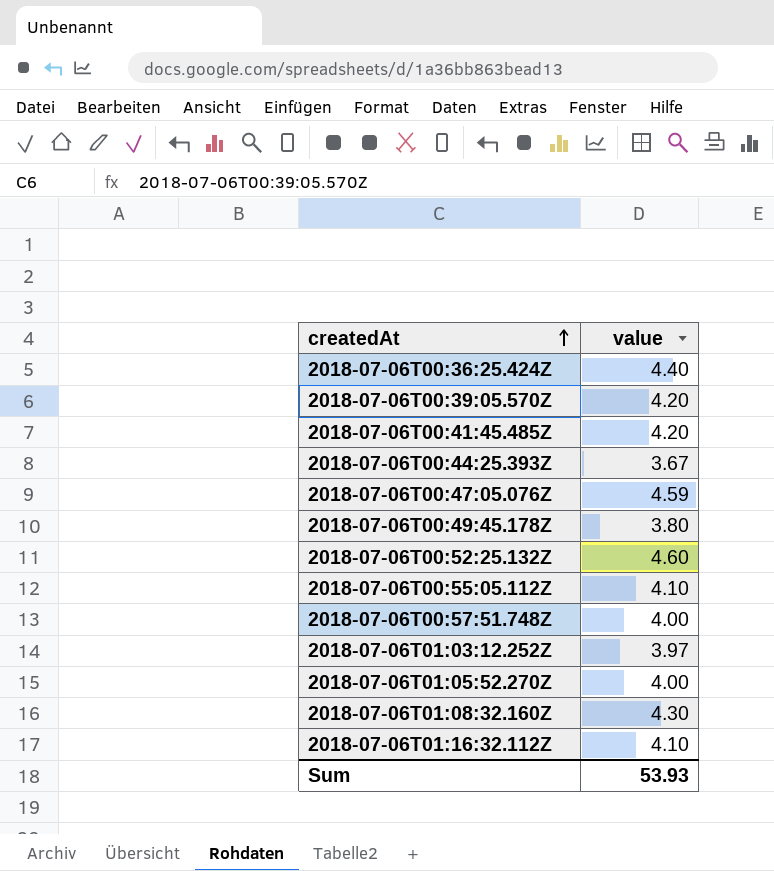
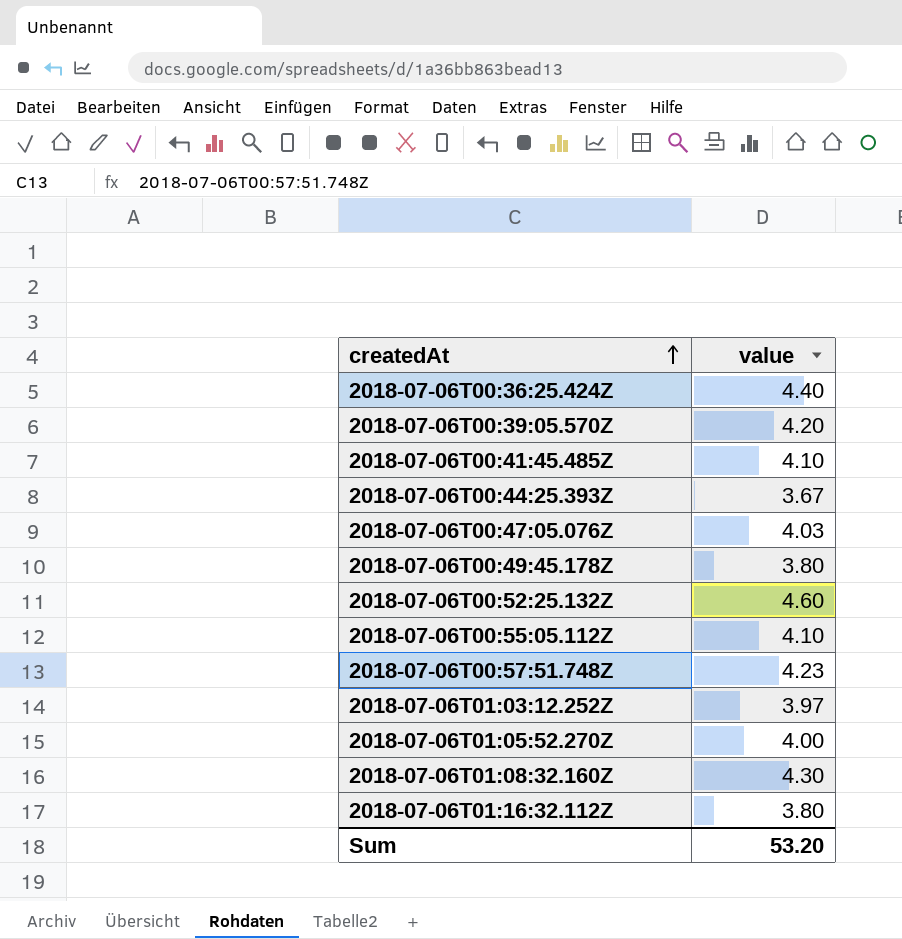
2018-07-06T00:41:45.485Z | value: 4.20 -> 4.10
2018-07-06T00:47:05.076Z | value: 4.59 -> 4.03
2018-07-06T00:57:51.748Z | value: 4.00 -> 4.23
2018-07-06T01:16:32.112Z | value: 4.10 -> 3.80
Sum | value: 53.93 -> 53.20

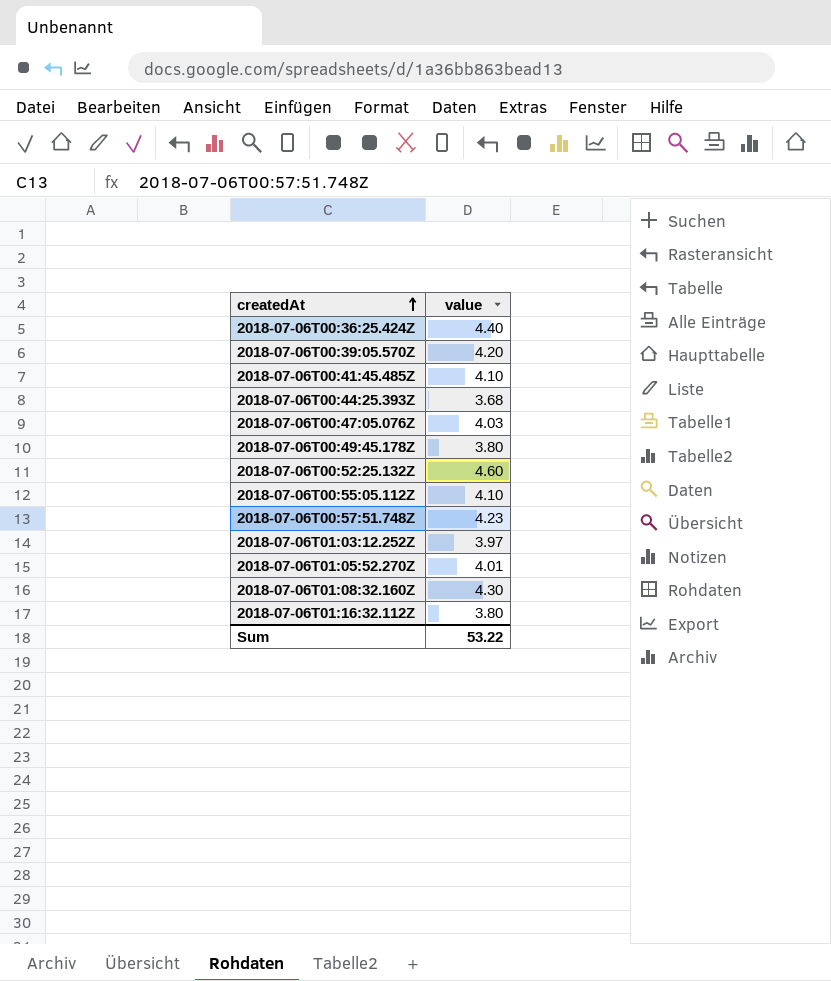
2018-07-06T00:44:25.393Z | value: 3.67 -> 3.68
2018-07-06T01:05:52.270Z | value: 4.00 -> 4.01
Sum | value: 53.20 -> 53.22

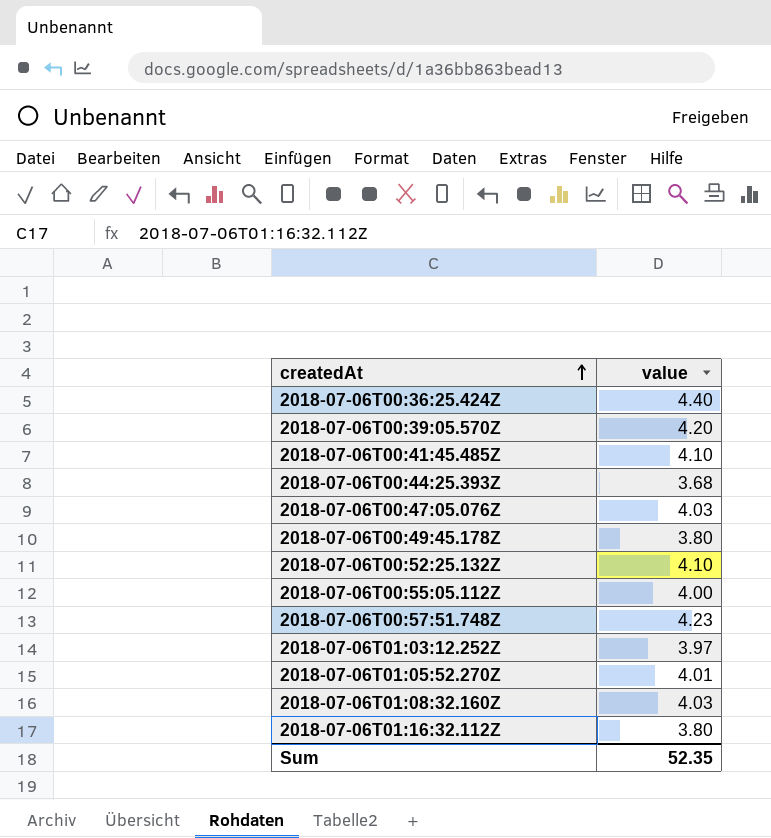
2018-07-06T00:52:25.132Z | value: 4.60 -> 4.10
2018-07-06T00:55:05.112Z | value: 4.10 -> 4.00
2018-07-06T01:08:32.160Z | value: 4.30 -> 4.03
Sum | value: 53.22 -> 52.35

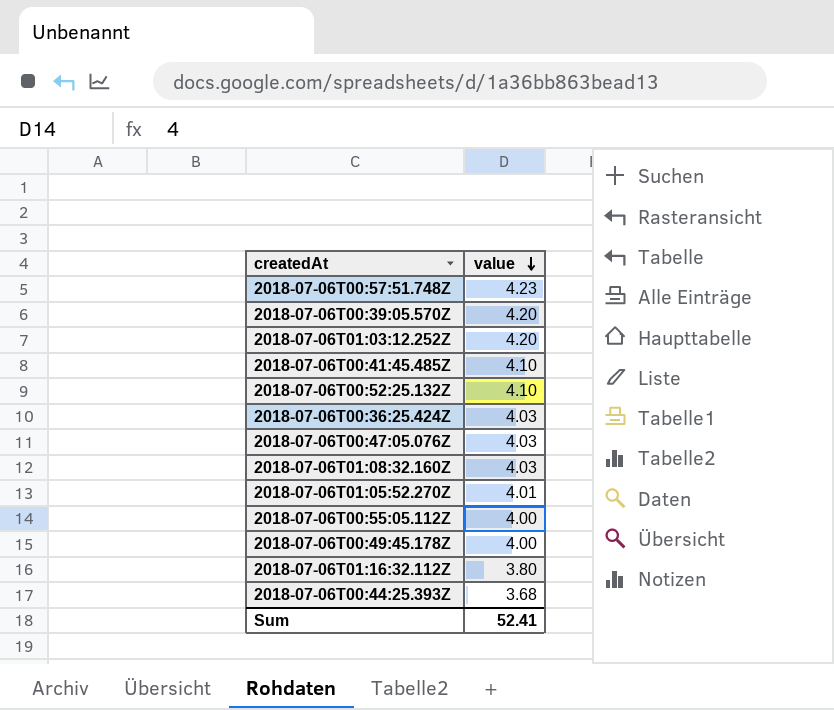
row order: createdAt ascending -> value descending
2018-07-06T01:03:12.252Z | value: 3.97 -> 4.20
2018-07-06T00:36:25.424Z | value: 4.40 -> 4.03
2018-07-06T00:49:45.178Z | value: 3.80 -> 4.00
Sum | value: 52.35 -> 52.41

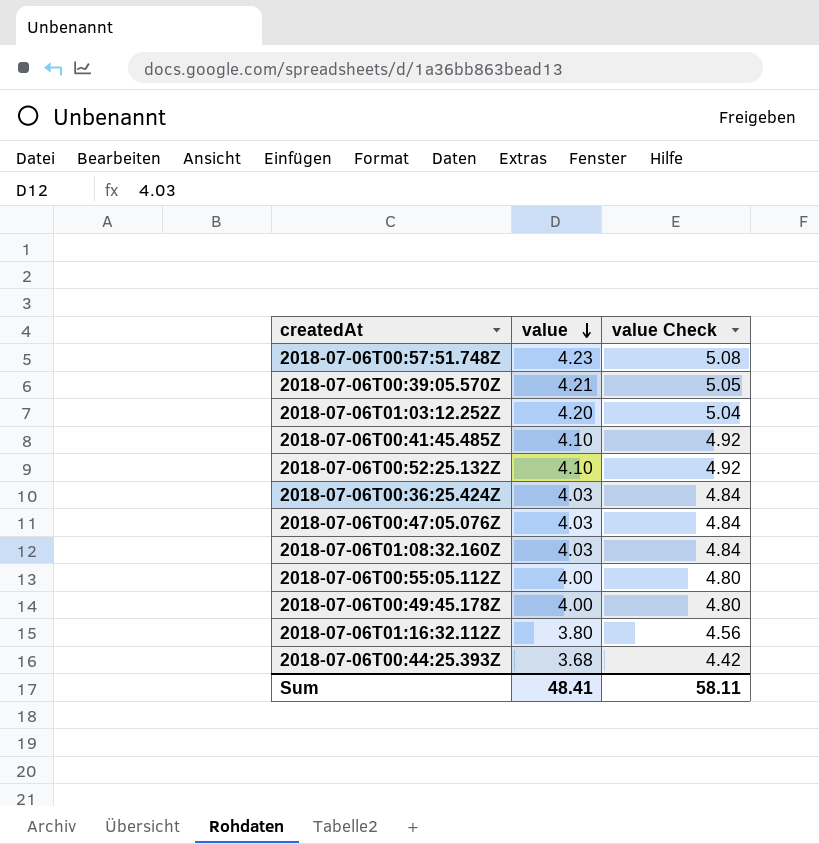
column value Check | formula: none -> [value] * 1.2
row 2018-07-06T01:05:52.270Z: 4.01 -> none
2018-07-06T00:39:05.570Z | value: 4.20 -> 4.21
Sum | value: 52.41 -> 48.41

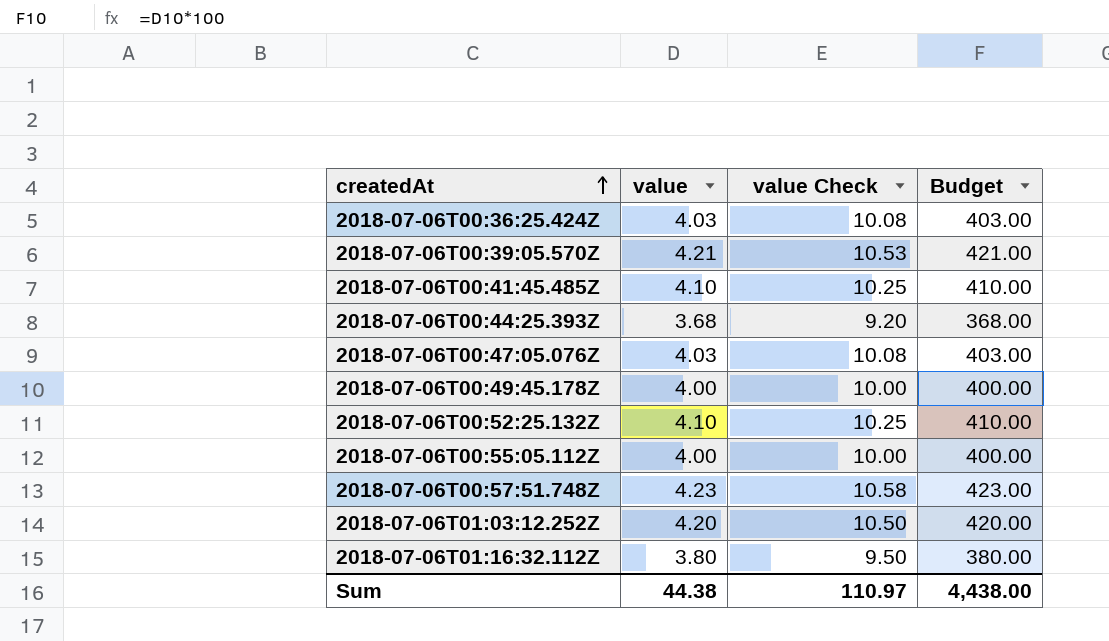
row order: value descending -> createdAt ascending
column value Check | formula: [value] * 1.2 -> [value] * 2.5
column Budget | formula: none -> [value] * 100
row 2018-07-06T01:08:32.160Z: 4.03 | 4.84 -> none
Sum | value: 48.41 -> 44.38
Sum | value Check: 58.11 -> 110.97

